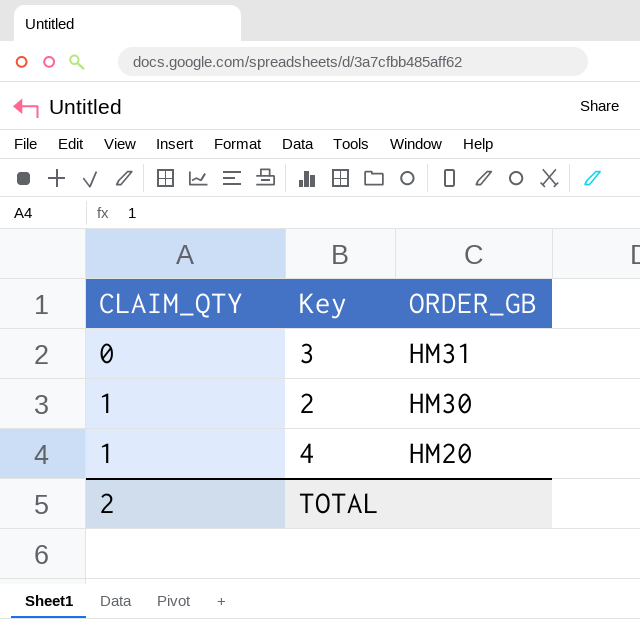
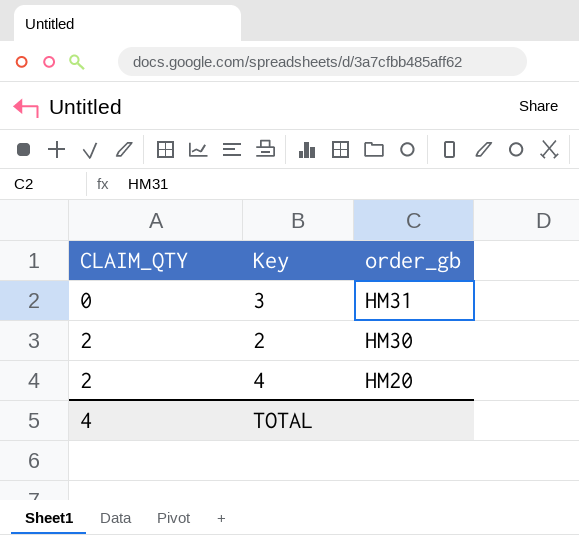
column name: ORDER_GB -> order_gb
2 | CLAIM_QTY: 1 -> 2
4 | CLAIM_QTY: 1 -> 2
TOTAL | CLAIM_QTY: 2 -> 4

